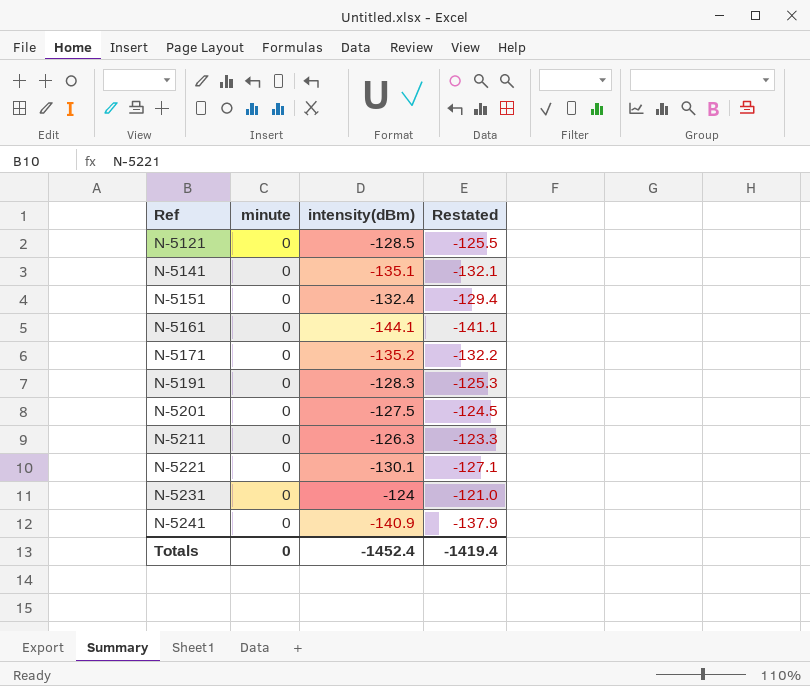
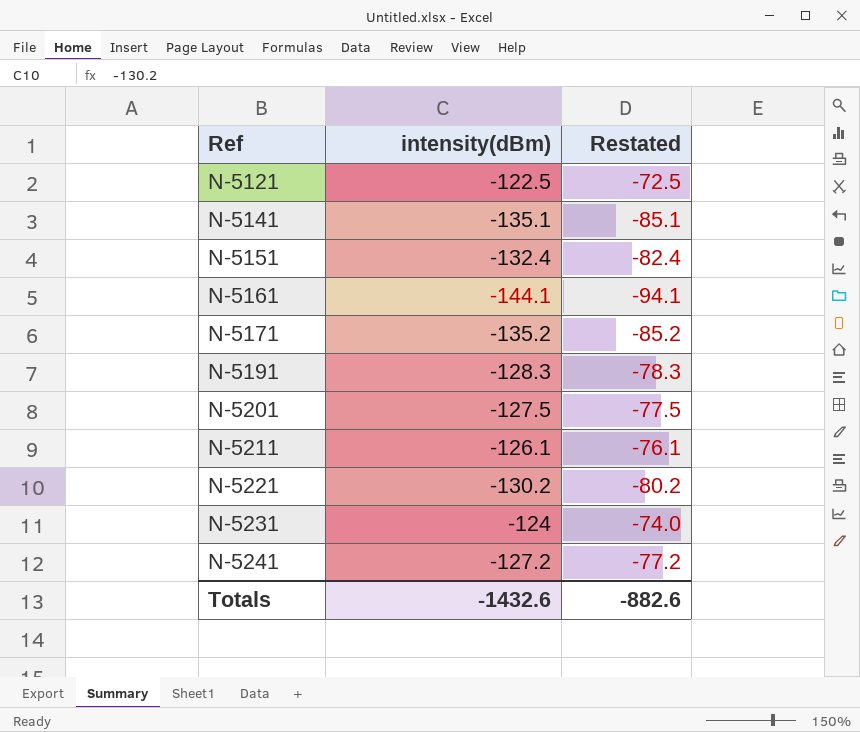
column minute | position: 2 -> none
column Restated | formula: [intensity(dBm)] + 3 -> [intensity(dBm)] + 50
N-5121 | intensity(dBm): -128.5 -> -122.5
N-5211 | intensity(dBm): -126.3 -> -126.1
N-5221 | intensity(dBm): -130.1 -> -130.2
N-5241 | intensity(dBm): -140.9 -> -127.2
Totals | intensity(dBm): -1452.4 -> -1432.6
Totals | Restated: -1419.4 -> -882.6

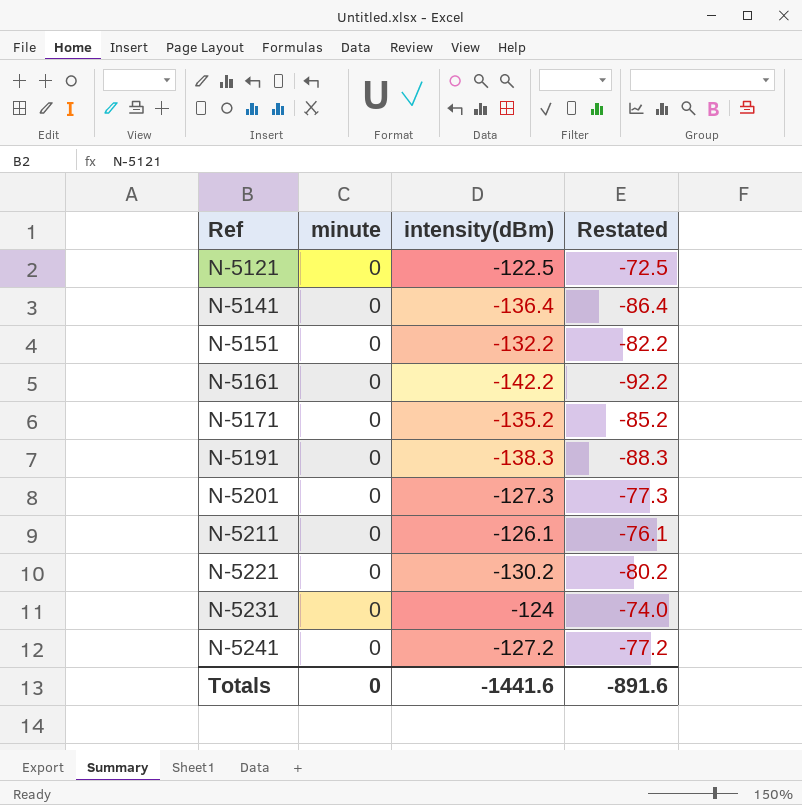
column minute | position: none -> 2
N-5141 | intensity(dBm): -135.1 -> -136.4
N-5141 | Restated: -85.1 -> -86.4
N-5151 | intensity(dBm): -132.4 -> -132.2
N-5151 | Restated: -82.4 -> -82.2
N-5161 | intensity(dBm): -144.1 -> -142.2
N-5161 | Restated: -94.1 -> -92.2
N-5191 | intensity(dBm): -128.3 -> -138.3
N-5191 | Restated: -78.3 -> -88.3
N-5201 | intensity(dBm): -127.5 -> -127.3
N-5201 | Restated: -77.5 -> -77.3
Totals | intensity(dBm): -1432.6 -> -1441.6
Totals | Restated: -882.6 -> -891.6

